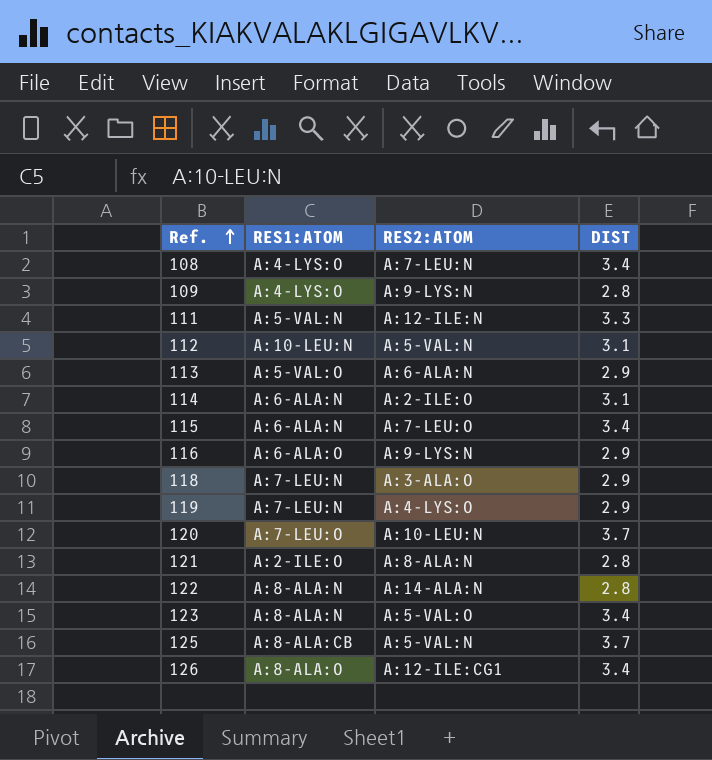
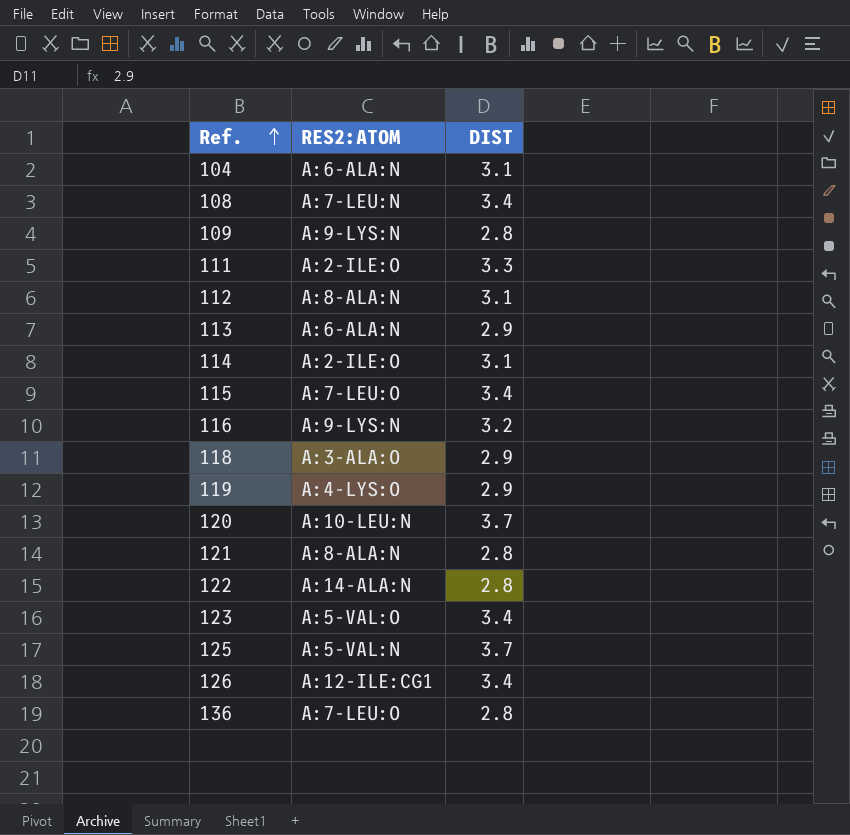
column RES1:ATOM | position: 2 -> none
row 104: none -> A:6-ALA:N | 3.1
111 | RES2:ATOM: A:12-ILE:N -> A:2-ILE:O
112 | RES2:ATOM: A:5-VAL:N -> A:8-ALA:N
116 | DIST: 2.9 -> 3.2
row 136: none -> A:7-LEU:O | 2.8

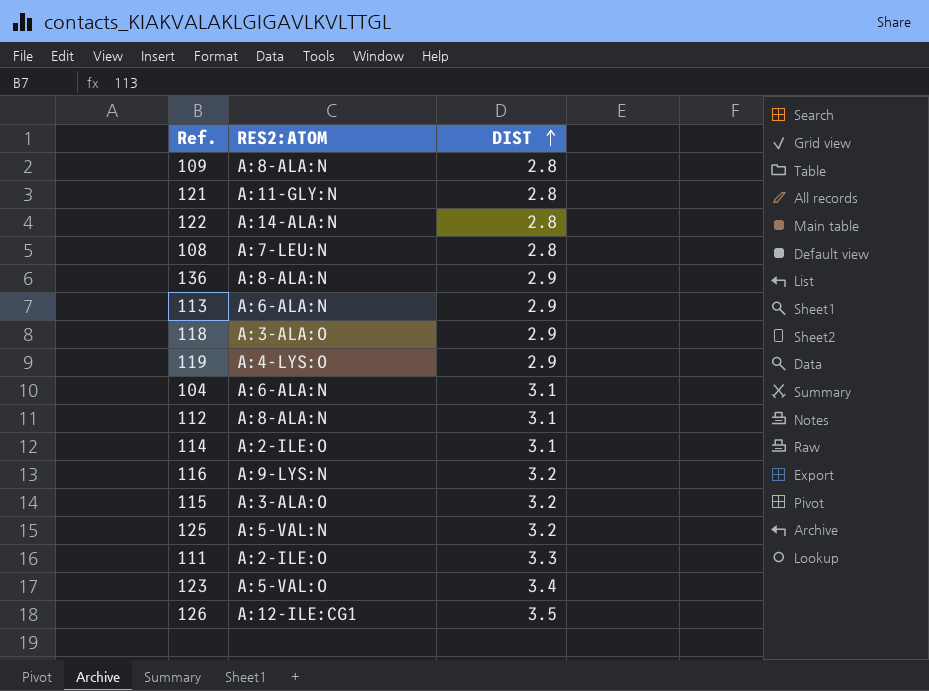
row order: Ref. ascending -> DIST ascending
row 120: A:10-LEU:N | 3.7 -> none
109 | RES2:ATOM: A:9-LYS:N -> A:8-ALA:N
121 | RES2:ATOM: A:8-ALA:N -> A:11-GLY:N
108 | DIST: 3.4 -> 2.8
136 | RES2:ATOM: A:7-LEU:O -> A:8-ALA:N
136 | DIST: 2.8 -> 2.9
115 | RES2:ATOM: A:7-LEU:O -> A:3-ALA:O
115 | DIST: 3.4 -> 3.2
125 | DIST: 3.7 -> 3.2
126 | DIST: 3.4 -> 3.5

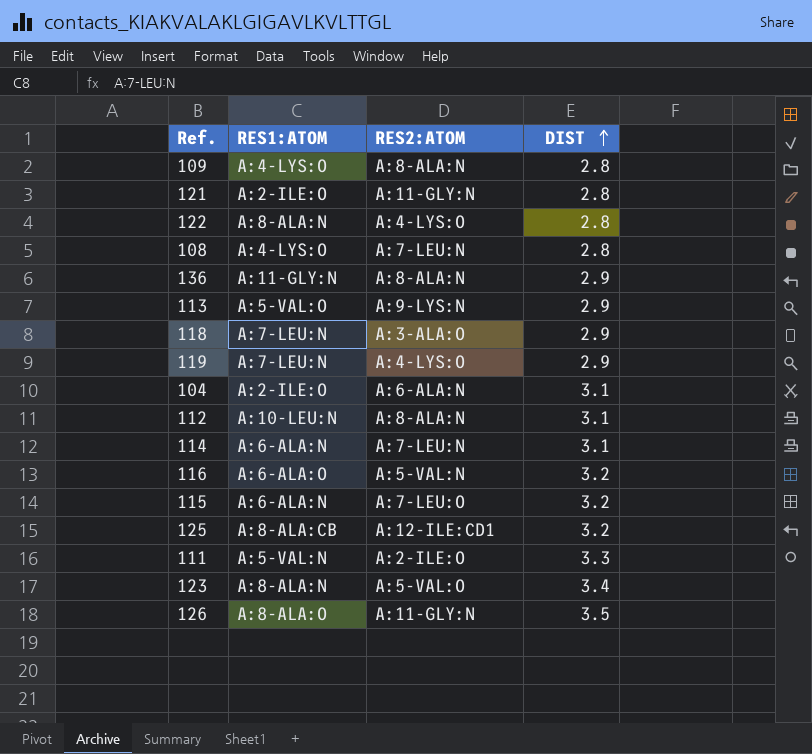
column RES1:ATOM | position: none -> 2
122 | RES2:ATOM: A:14-ALA:N -> A:4-LYS:O
113 | RES2:ATOM: A:6-ALA:N -> A:9-LYS:N
114 | RES2:ATOM: A:2-ILE:O -> A:7-LEU:N
116 | RES2:ATOM: A:9-LYS:N -> A:5-VAL:N
115 | RES2:ATOM: A:3-ALA:O -> A:7-LEU:O
125 | RES2:ATOM: A:5-VAL:N -> A:12-ILE:CD1
126 | RES2:ATOM: A:12-ILE:CG1 -> A:11-GLY:N

